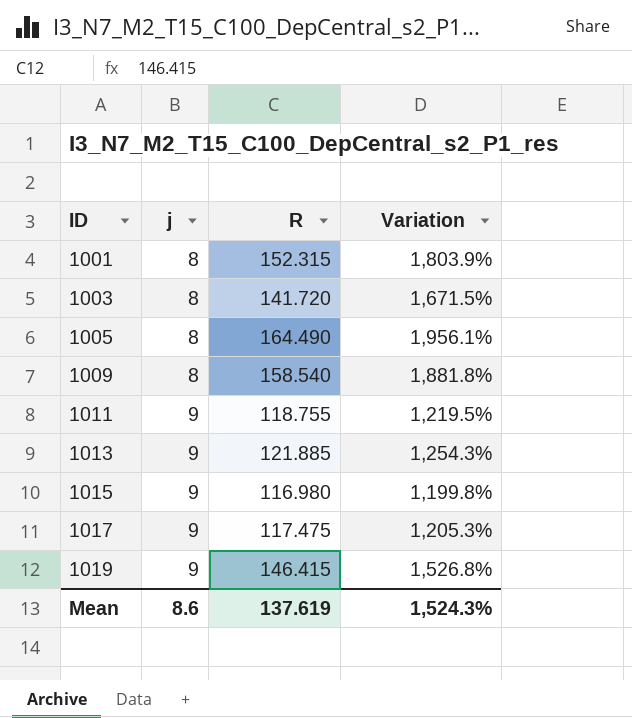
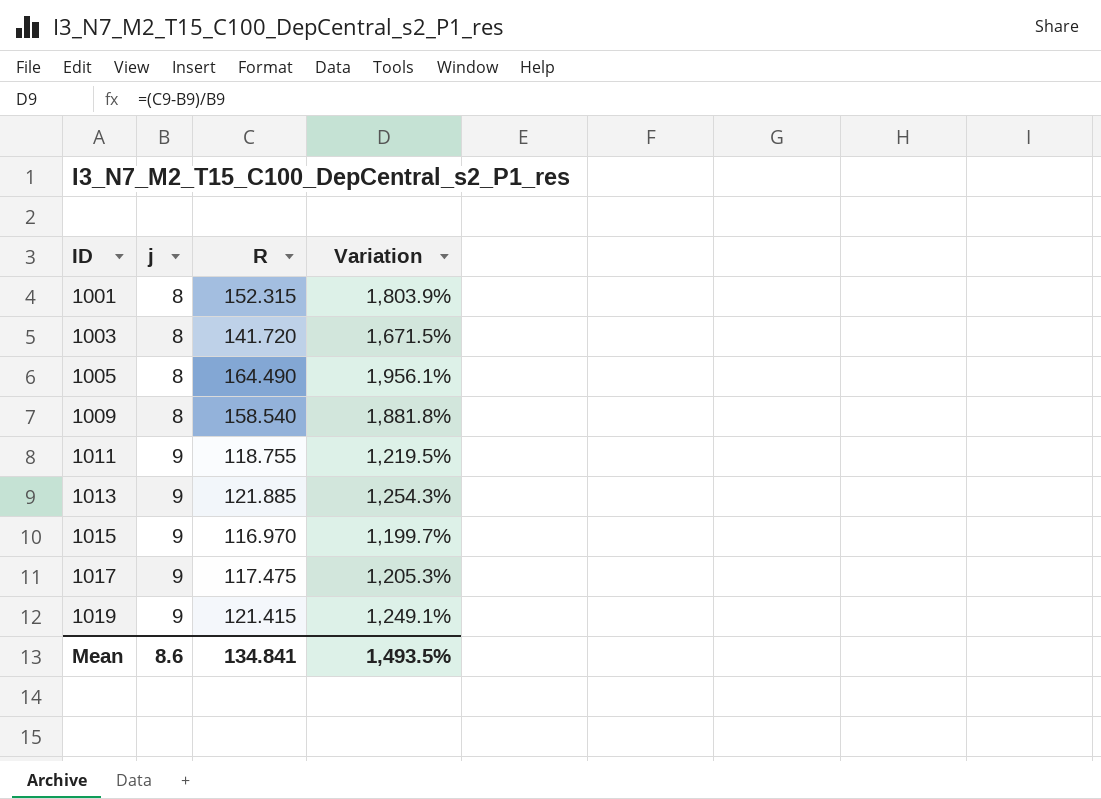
1015 | R: 116.980 -> 116.970
1015 | Variation: 1,199.8% -> 1,199.7%
1019 | R: 146.415 -> 121.415
1019 | Variation: 1,526.8% -> 1,249.1%
Mean | R: 137.619 -> 134.841
Mean | Variation: 1,524.3% -> 1,493.5%

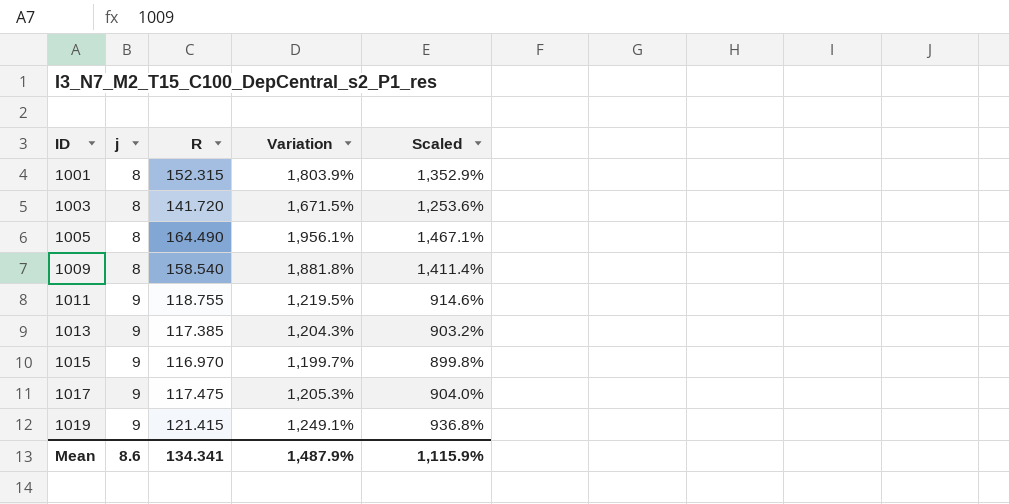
column Scaled | formula: none -> [Variation] * 0.75
1013 | R: 121.885 -> 117.385
1013 | Variation: 1,254.3% -> 1,204.3%
Mean | R: 134.841 -> 134.341
Mean | Variation: 1,493.5% -> 1,487.9%

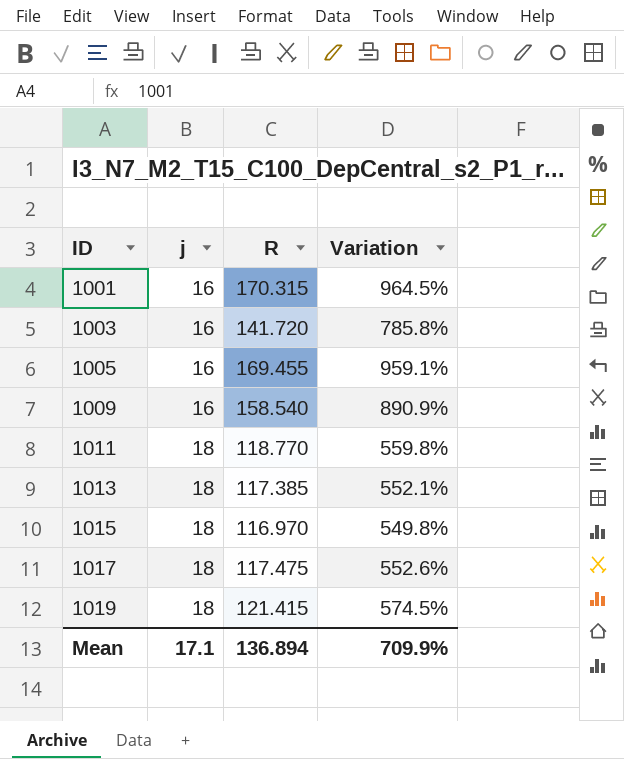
column Scaled | formula: [Variation] * 0.75 -> none
1001 | j: 8 -> 16
1001 | R: 152.315 -> 170.315
1001 | Variation: 1,803.9% -> 964.5%
1003 | j: 8 -> 16
1003 | Variation: 1,671.5% -> 785.8%
1005 | j: 8 -> 16
1005 | R: 164.490 -> 169.455
1005 | Variation: 1,956.1% -> 959.1%
1009 | j: 8 -> 16
1009 | Variation: 1,881.8% -> 890.9%
1011 | j: 9 -> 18
1011 | R: 118.755 -> 118.770
1011 | Variation: 1,219.5% -> 559.8%
1013 | j: 9 -> 18
1013 | Variation: 1,204.3% -> 552.1%
1015 | j: 9 -> 18
1015 | Variation: 1,199.7% -> 549.8%
1017 | j: 9 -> 18
1017 | Variation: 1,205.3% -> 552.6%
1019 | j: 9 -> 18
1019 | Variation: 1,249.1% -> 574.5%
Mean | j: 8.6 -> 17.1
Mean | R: 134.341 -> 136.894
Mean | Variation: 1,487.9% -> 709.9%

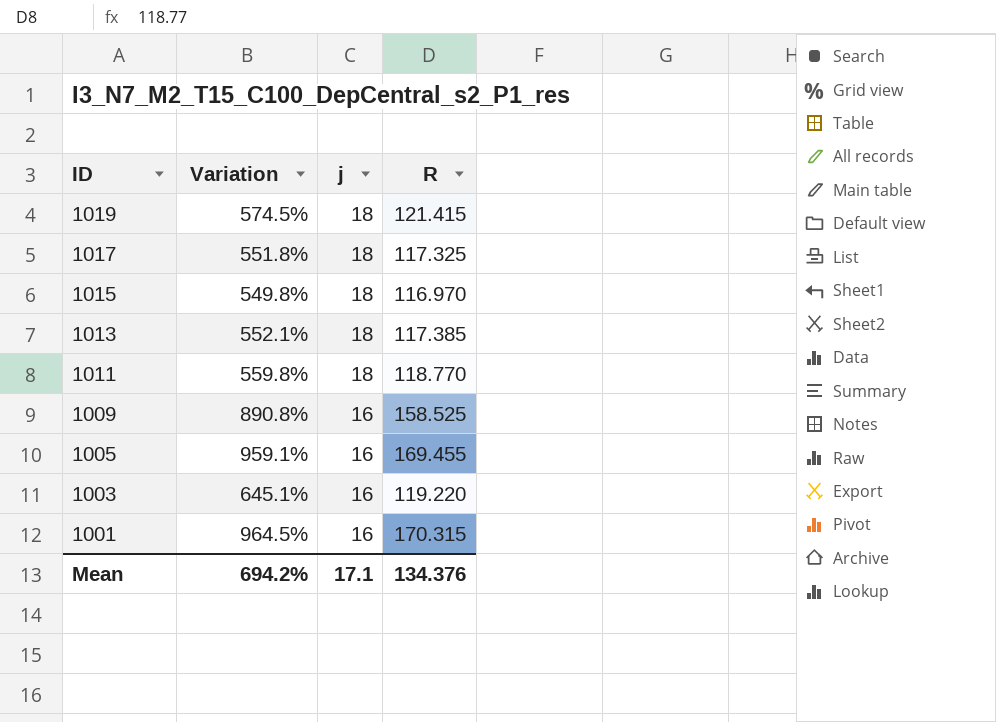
row order: ID ascending -> ID descending
column Variation | position: 4 -> 2
1017 | Variation: 552.6% -> 551.8%
1017 | R: 117.475 -> 117.325
1009 | Variation: 890.9% -> 890.8%
1009 | R: 158.540 -> 158.525
1003 | Variation: 785.8% -> 645.1%
1003 | R: 141.720 -> 119.220
Mean | Variation: 709.9% -> 694.2%
Mean | R: 136.894 -> 134.376

